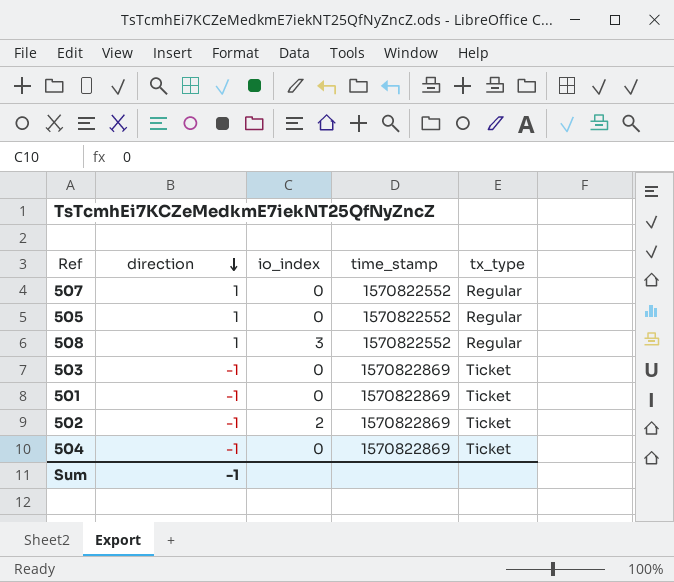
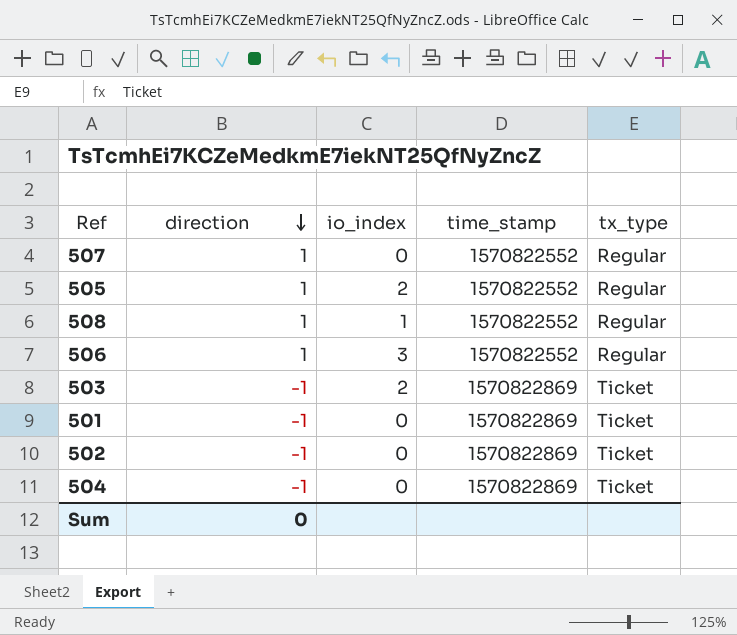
505 | io_index: 0 -> 2
508 | io_index: 3 -> 1
row 506: none -> 1 | 3 | 1570822552 | Regular
503 | io_index: 0 -> 2
502 | io_index: 2 -> 0
Sum | direction: -1 -> 0

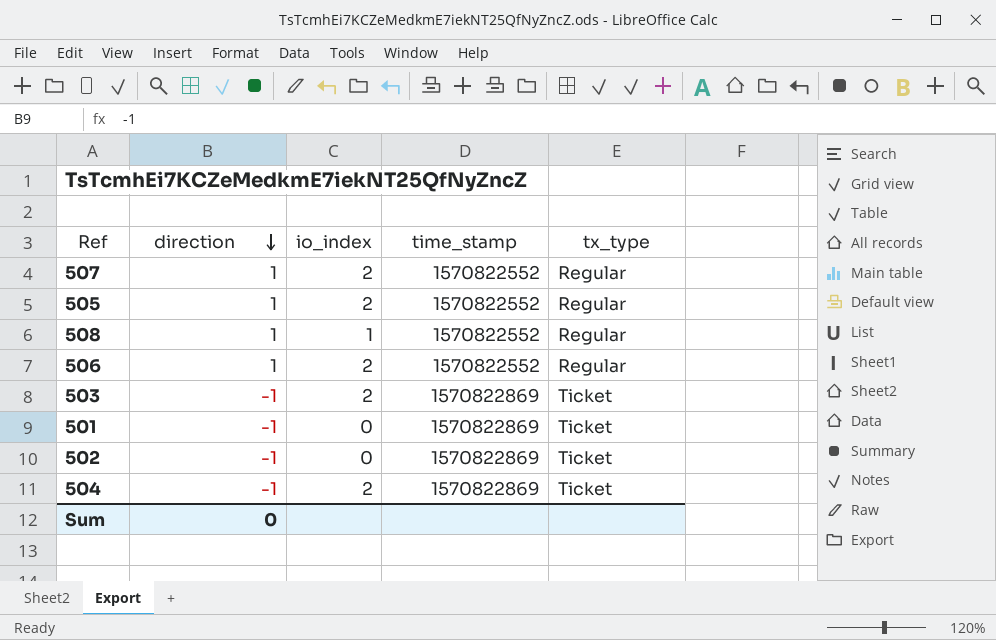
507 | io_index: 0 -> 2
506 | io_index: 3 -> 2
504 | io_index: 0 -> 2

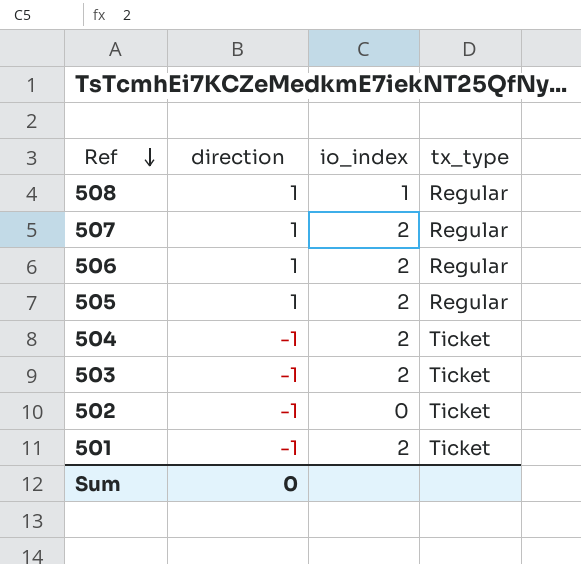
row order: direction descending -> Ref descending
column time_stamp | position: 4 -> none
501 | io_index: 0 -> 2

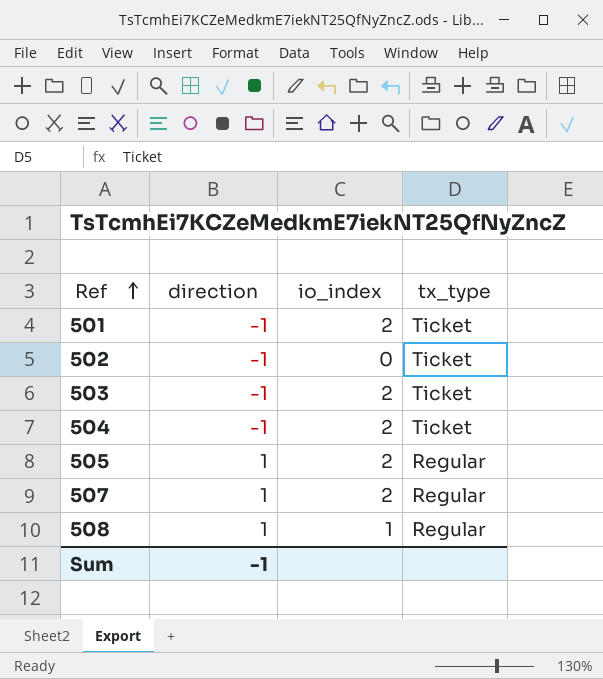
row order: Ref descending -> Ref ascending
row 506: 1 | 2 | Regular -> none
Sum | direction: 0 -> -1

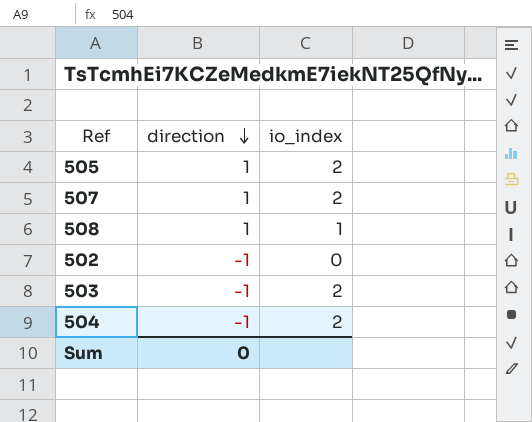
row order: Ref ascending -> direction descending
column tx_type | position: 4 -> none
row 501: -1 | 2 | Ticket -> none
Sum | direction: -1 -> 0

